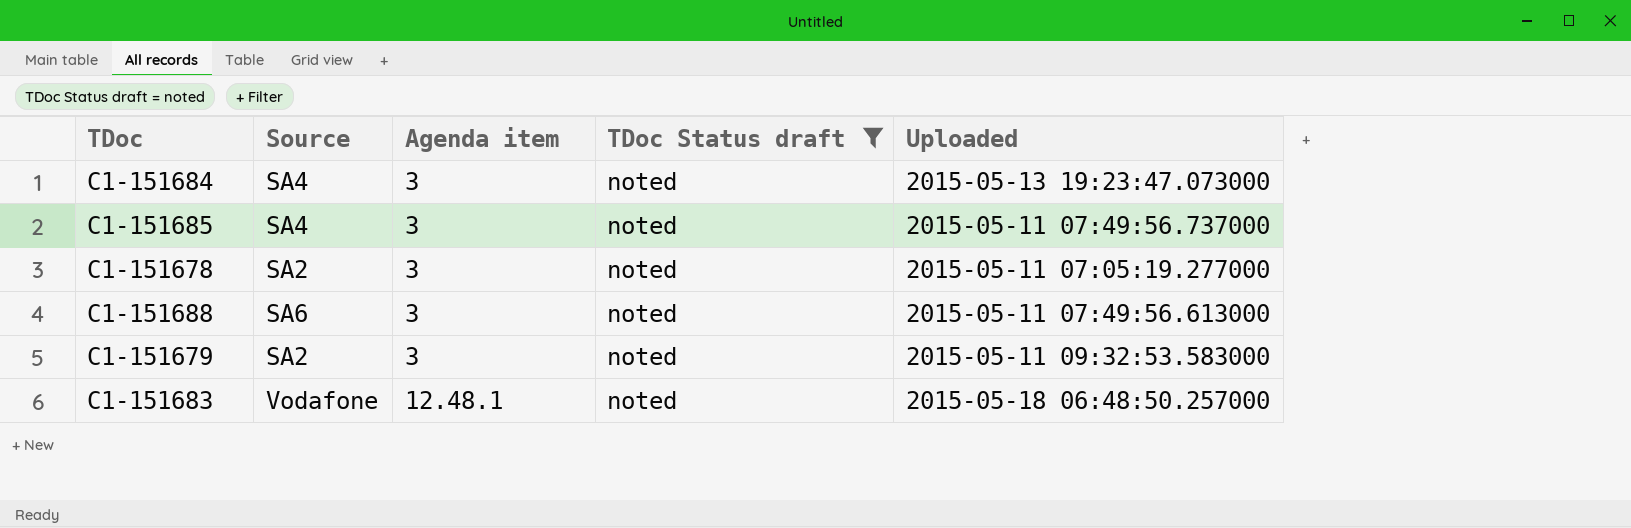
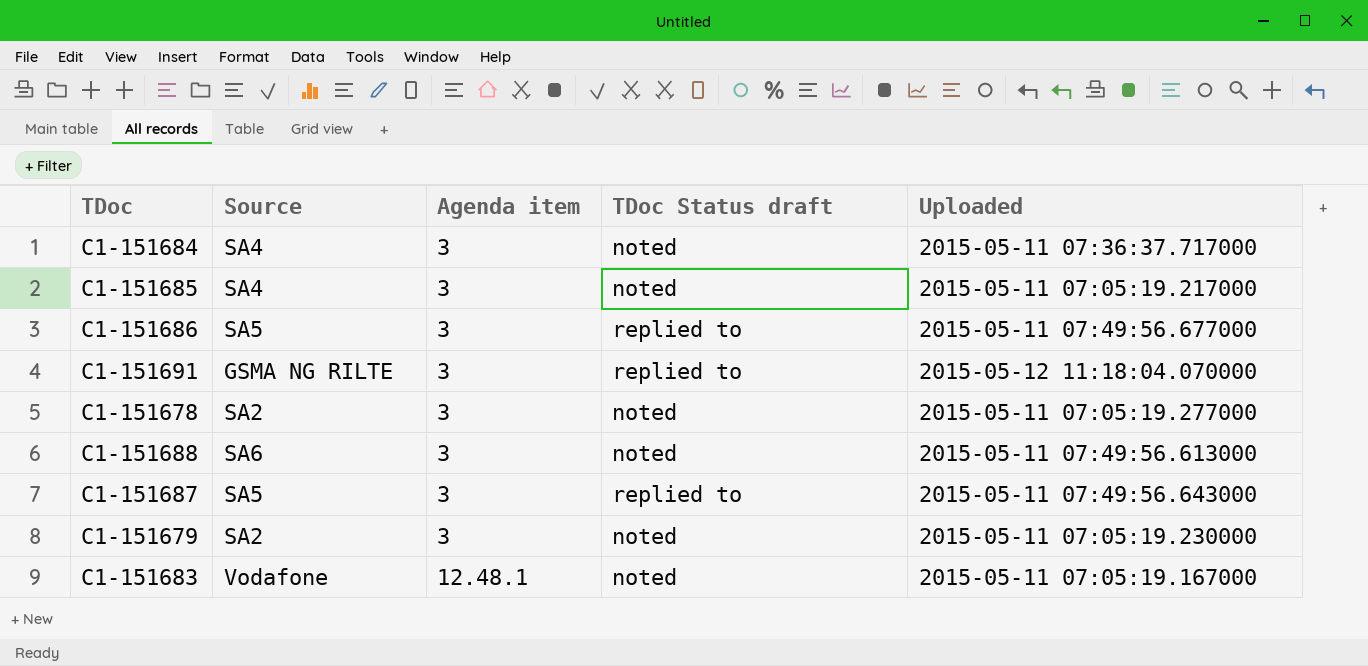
filter: TDoc Status draft = noted -> none
C1-151684 | Uploaded: 2015-05-13 19:23:47.073000 -> 2015-05-11 07:36:37.717000
C1-151685 | Uploaded: 2015-05-11 07:49:56.737000 -> 2015-05-11 07:05:19.217000
C1-151679 | Uploaded: 2015-05-11 09:32:53.583000 -> 2015-05-11 07:05:19.230000
C1-151683 | Uploaded: 2015-05-18 06:48:50.257000 -> 2015-05-11 07:05:19.167000

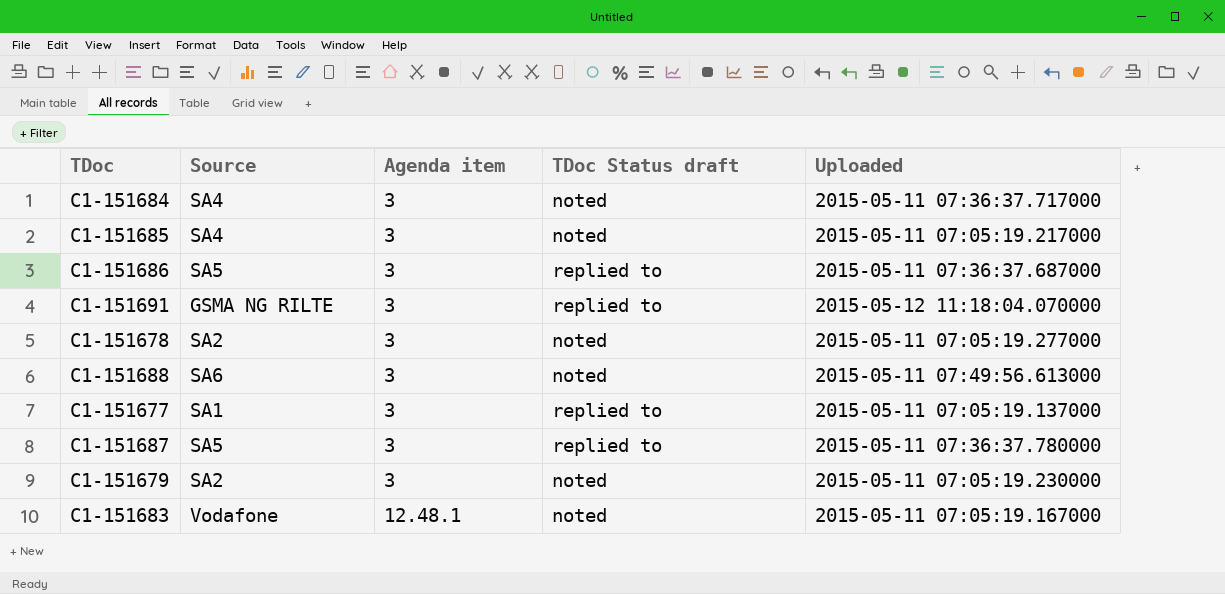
C1-151686 | Uploaded: 2015-05-11 07:49:56.677000 -> 2015-05-11 07:36:37.687000
row C1-151677: none -> SA1 | 3 | replied to | 2015-05-11 07:05:19.137000
C1-151687 | Uploaded: 2015-05-11 07:49:56.643000 -> 2015-05-11 07:36:37.780000

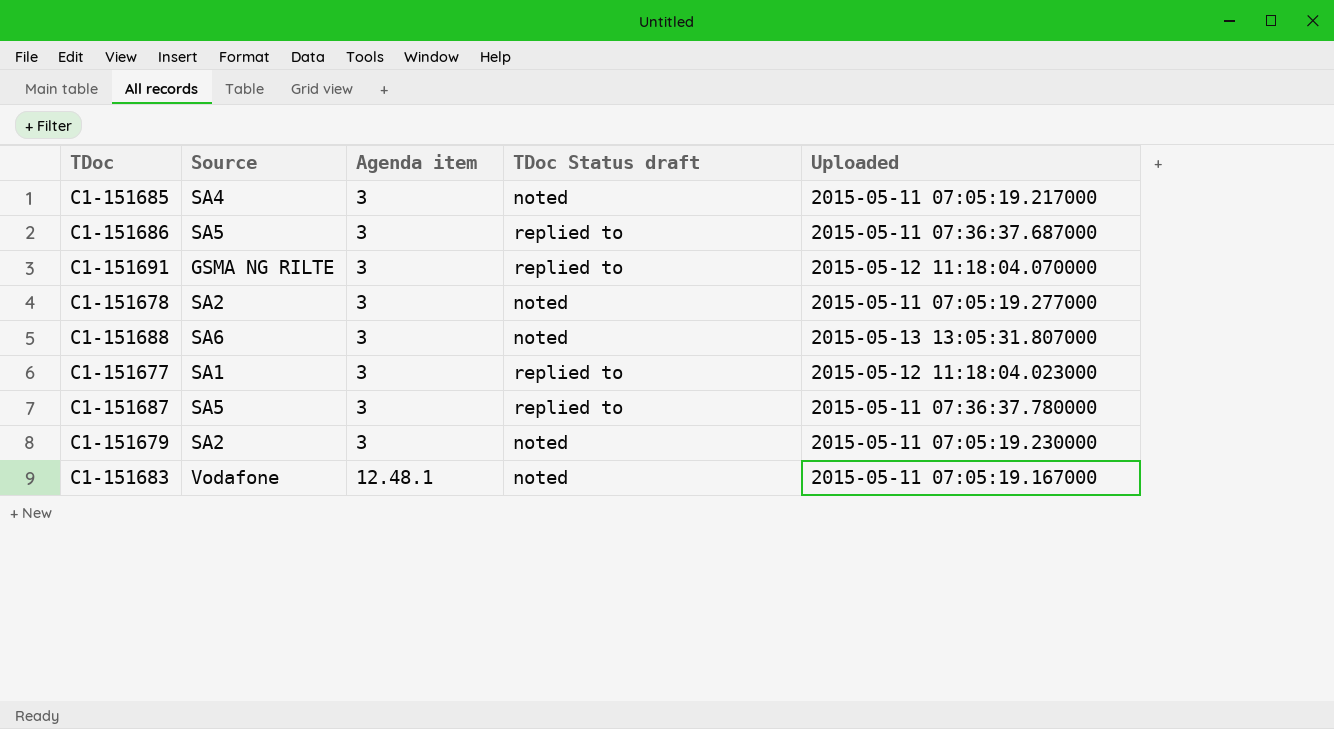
row C1-151684: SA4 | 3 | noted | 2015-05-11 07:36:37.717000 -> none
C1-151688 | Uploaded: 2015-05-11 07:49:56.613000 -> 2015-05-13 13:05:31.807000
C1-151677 | Uploaded: 2015-05-11 07:05:19.137000 -> 2015-05-12 11:18:04.023000

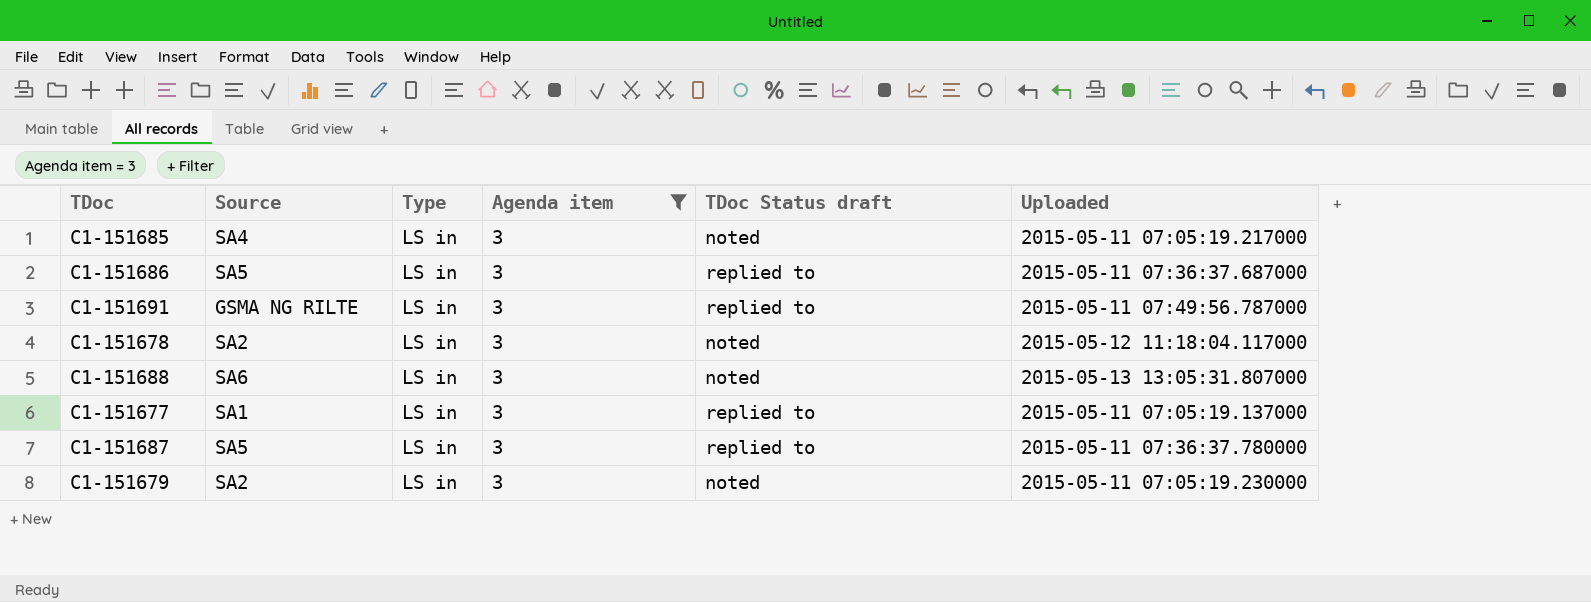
filter: none -> Agenda item = 3
column Type | position: none -> 3
C1-151691 | Uploaded: 2015-05-12 11:18:04.070000 -> 2015-05-11 07:49:56.787000
C1-151678 | Uploaded: 2015-05-11 07:05:19.277000 -> 2015-05-12 11:18:04.117000
C1-151677 | Uploaded: 2015-05-12 11:18:04.023000 -> 2015-05-11 07:05:19.137000

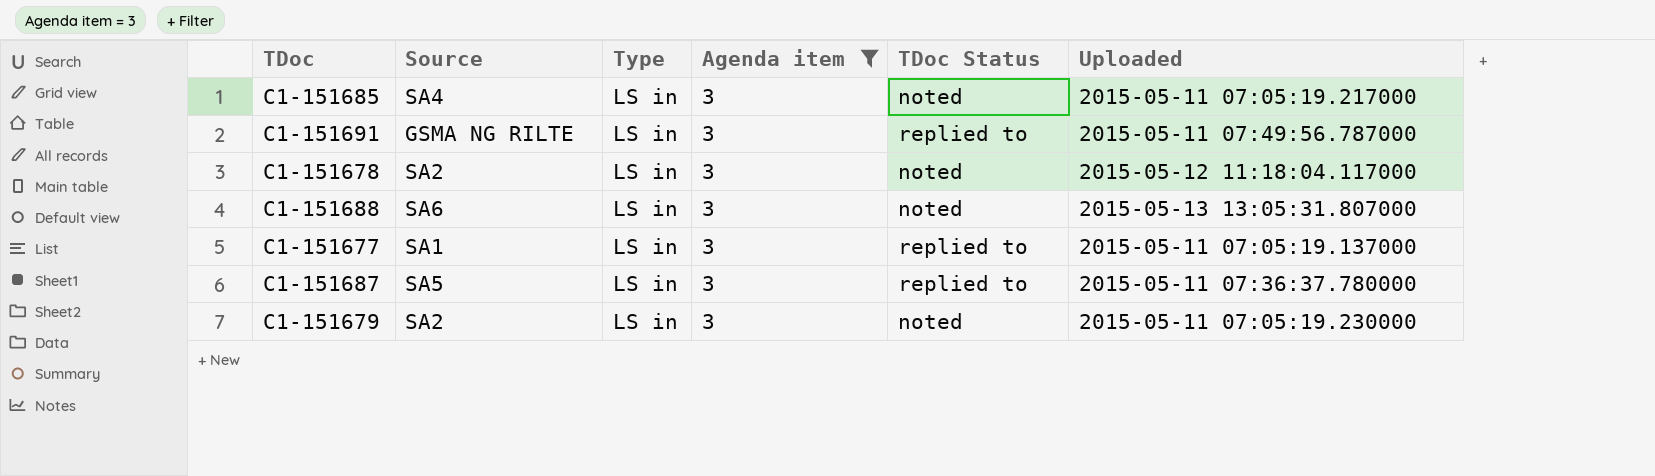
column name: TDoc Status draft -> TDoc Status
row C1-151686: SA5 | LS in | 3 | replied to | 2015-05-11 07:36:37.687000 -> none

